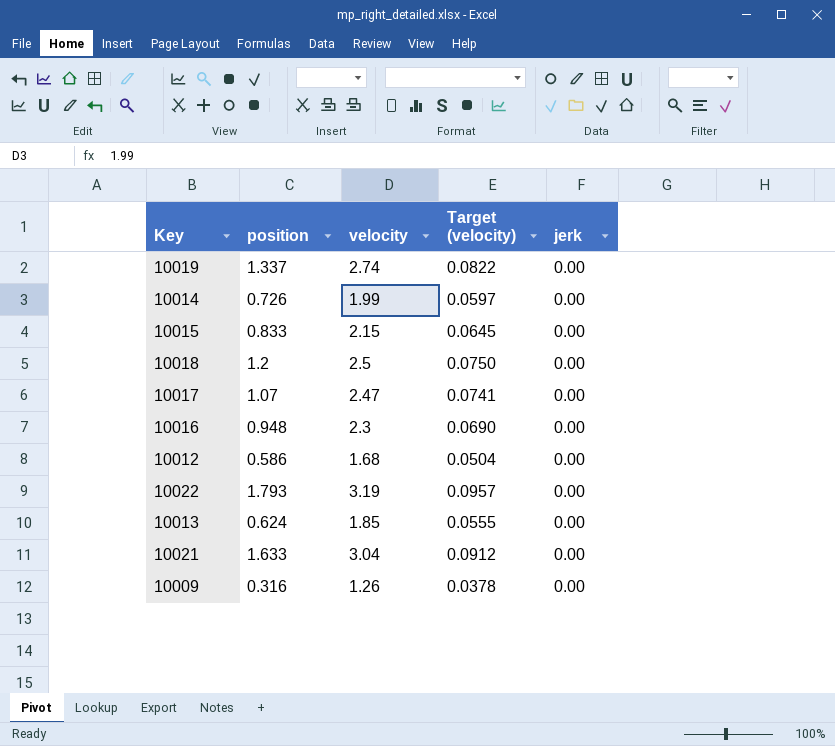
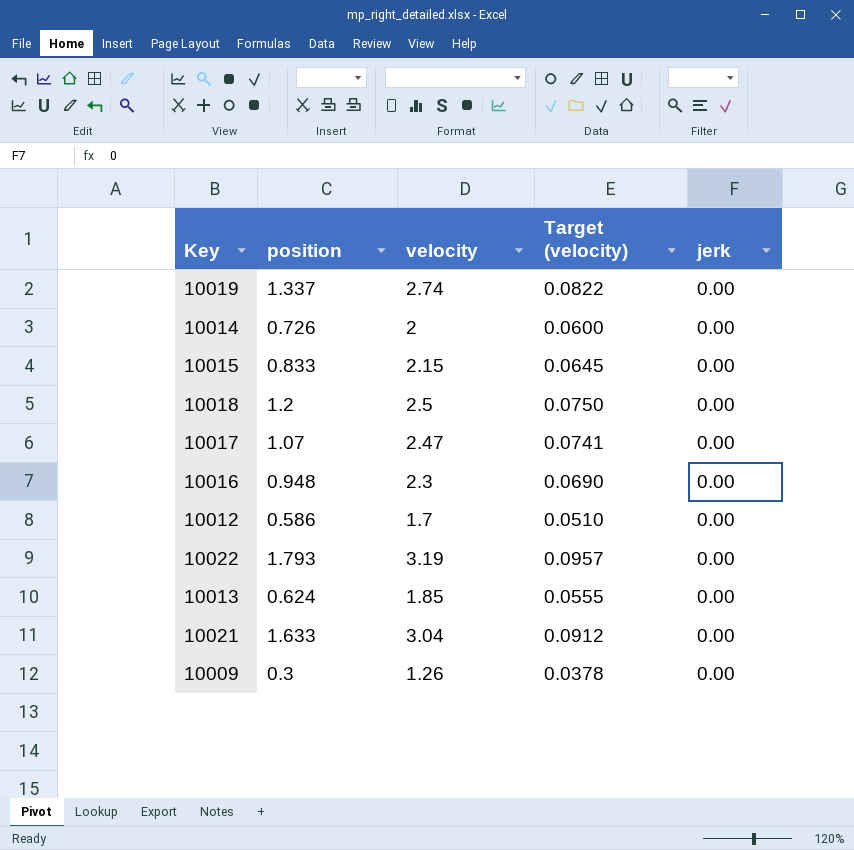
10014 | velocity: 1.99 -> 2
10014 | Target (velocity): 0.0597 -> 0.0600
10012 | velocity: 1.68 -> 1.7
10012 | Target (velocity): 0.0504 -> 0.0510
10009 | position: 0.316 -> 0.3

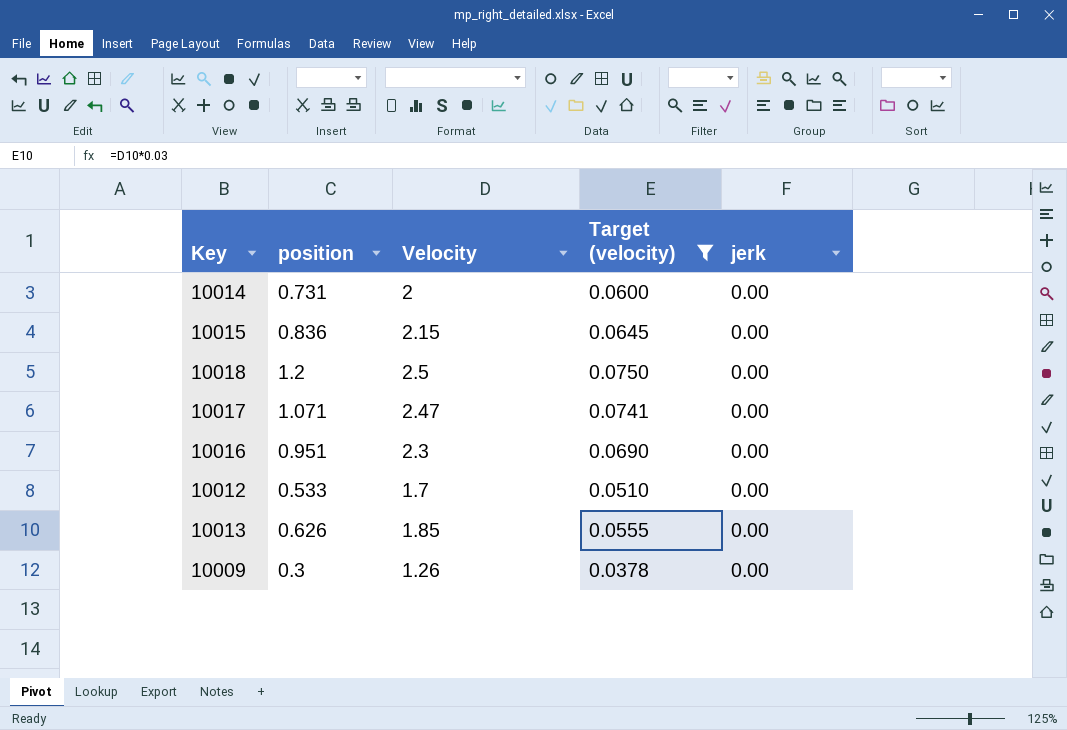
filter: none -> Target (velocity) <= 0.0750
column name: velocity -> Velocity
10014 | position: 0.726 -> 0.731
10015 | position: 0.833 -> 0.836
10017 | position: 1.07 -> 1.071
10016 | position: 0.948 -> 0.951
10012 | position: 0.586 -> 0.533
10013 | position: 0.624 -> 0.626

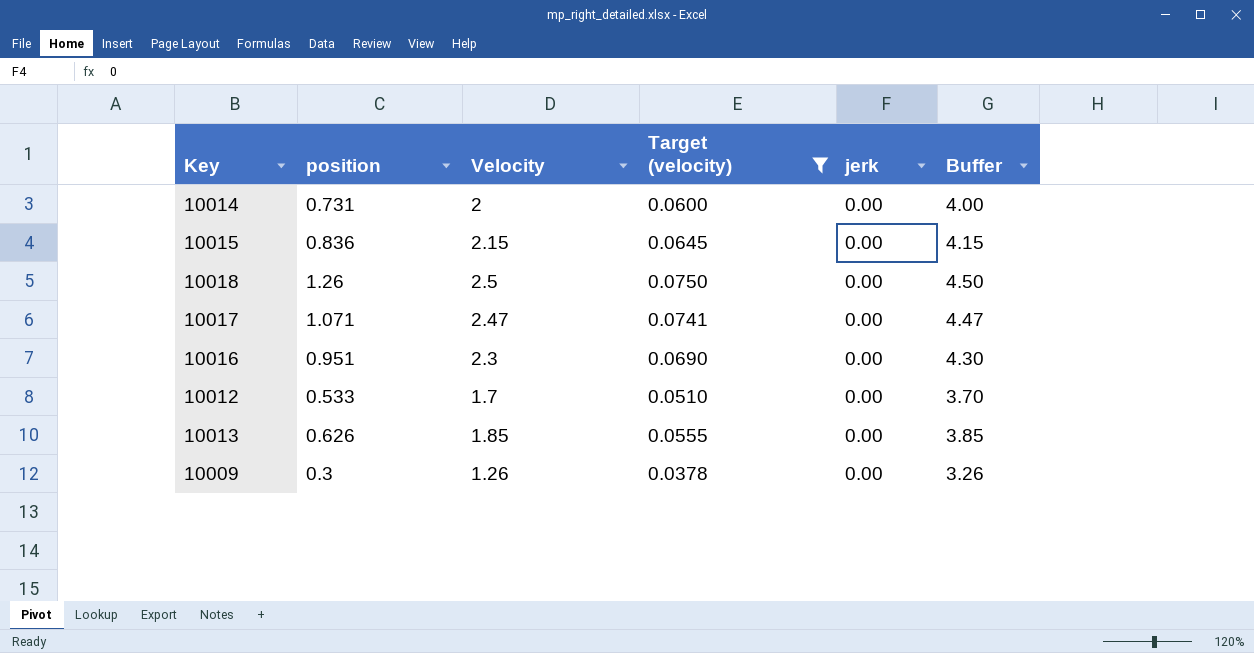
column Buffer | formula: none -> [Velocity] + 2
10018 | position: 1.2 -> 1.26

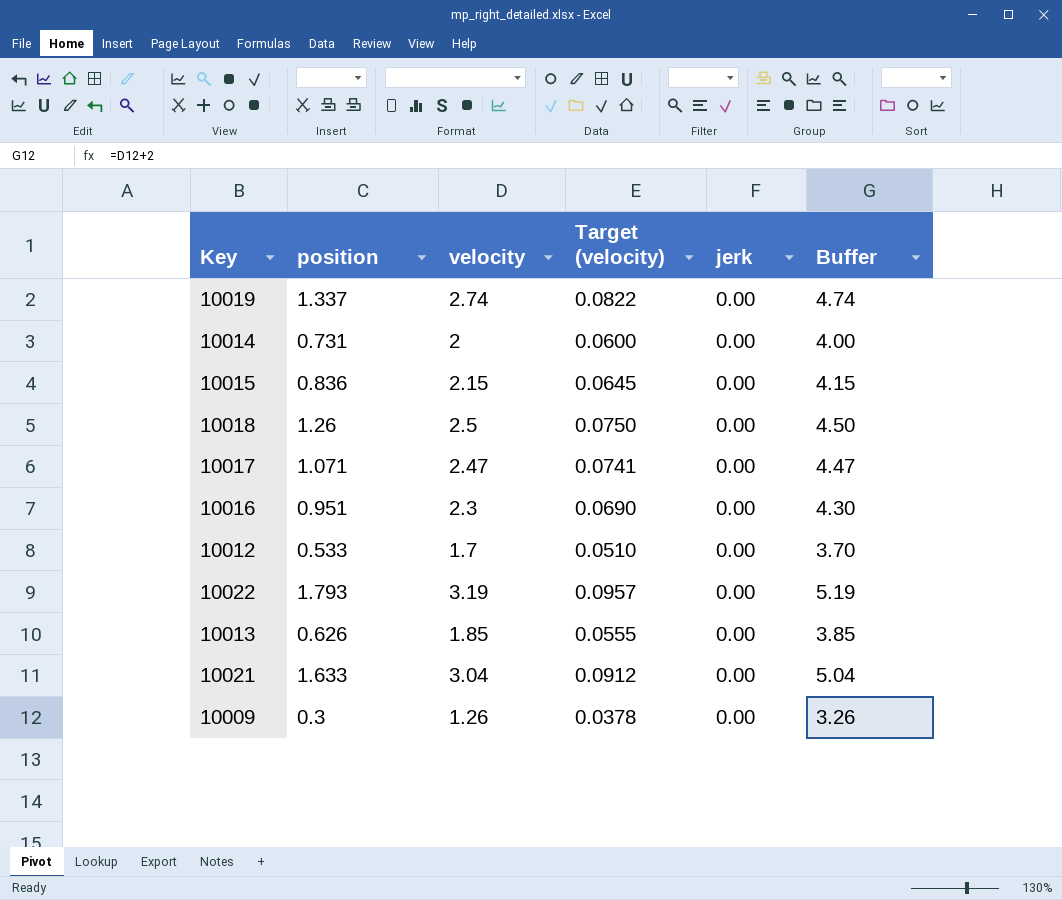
filter: Target (velocity) <= 0.0750 -> none
column name: Velocity -> velocity

